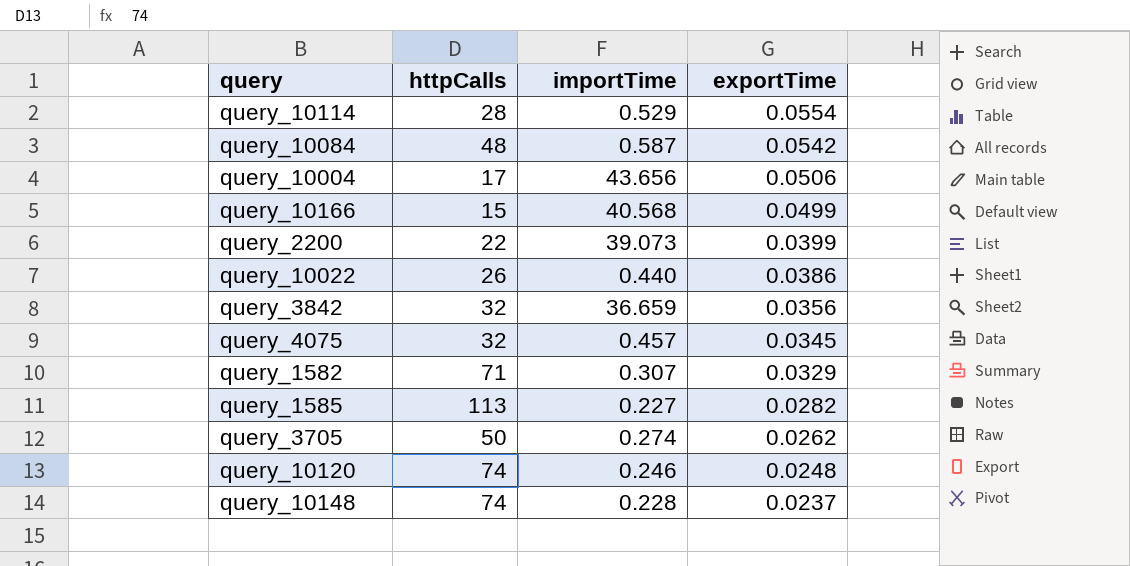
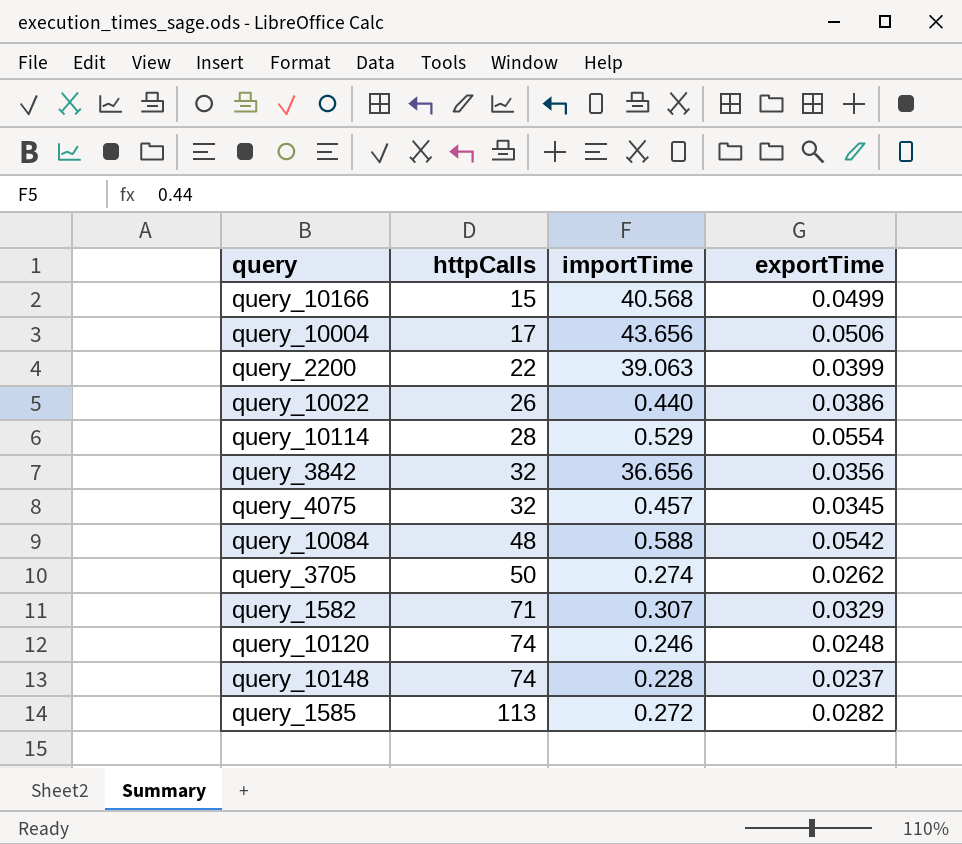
row order: exportTime descending -> httpCalls ascending
query_2200 | importTime: 39.073 -> 39.063
query_3842 | importTime: 36.659 -> 36.656
query_10084 | importTime: 0.587 -> 0.588
query_1585 | importTime: 0.227 -> 0.272

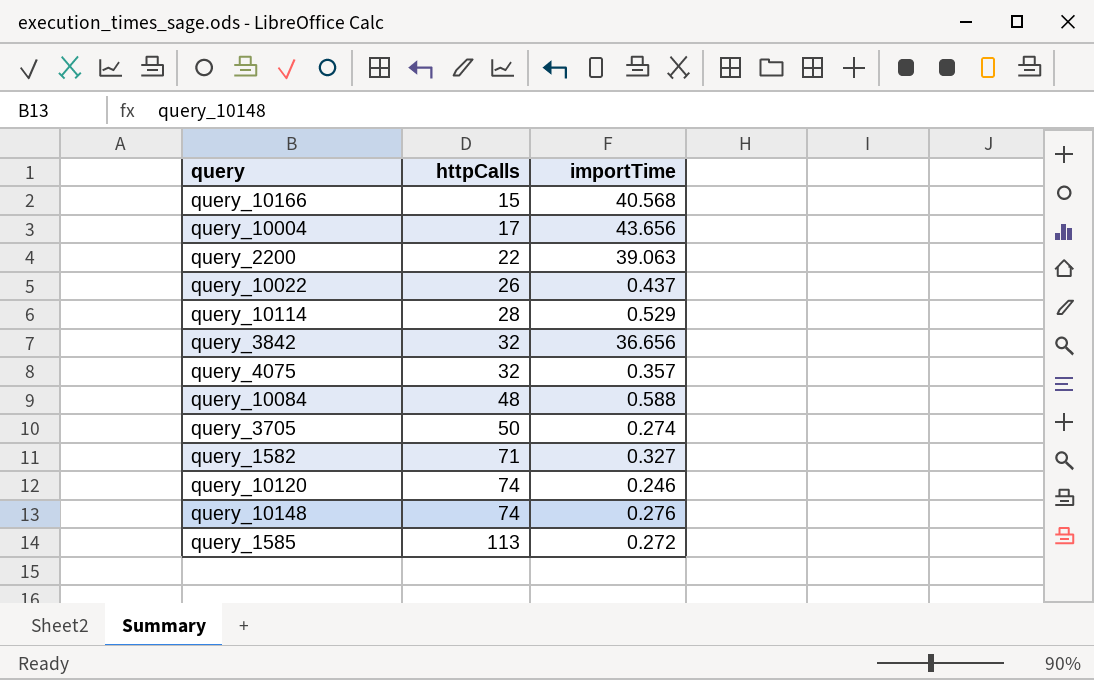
column exportTime | position: 4 -> none
query_10022 | importTime: 0.440 -> 0.437
query_4075 | importTime: 0.457 -> 0.357
query_1582 | importTime: 0.307 -> 0.327
query_10148 | importTime: 0.228 -> 0.276

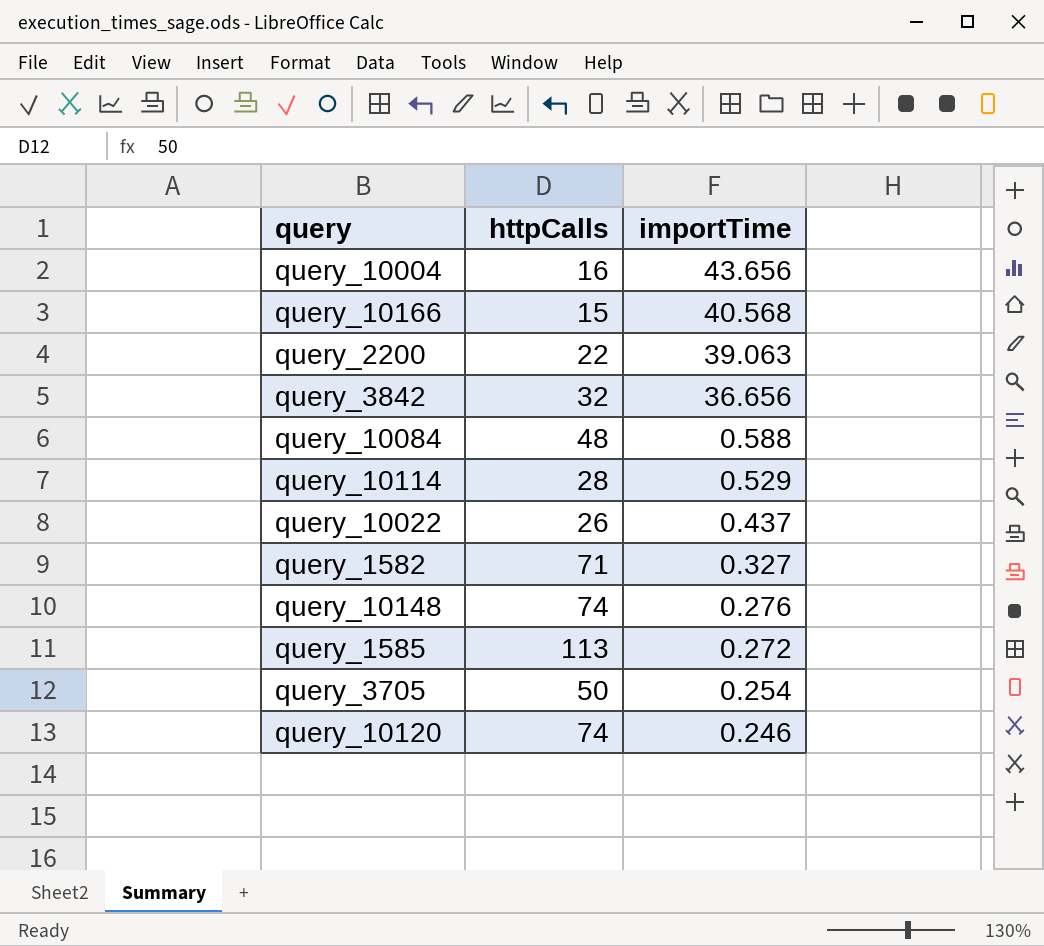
row order: httpCalls ascending -> importTime descending
row query_4075: 32 | 0.357 -> none
query_10004 | httpCalls: 17 -> 16
query_3705 | importTime: 0.274 -> 0.254

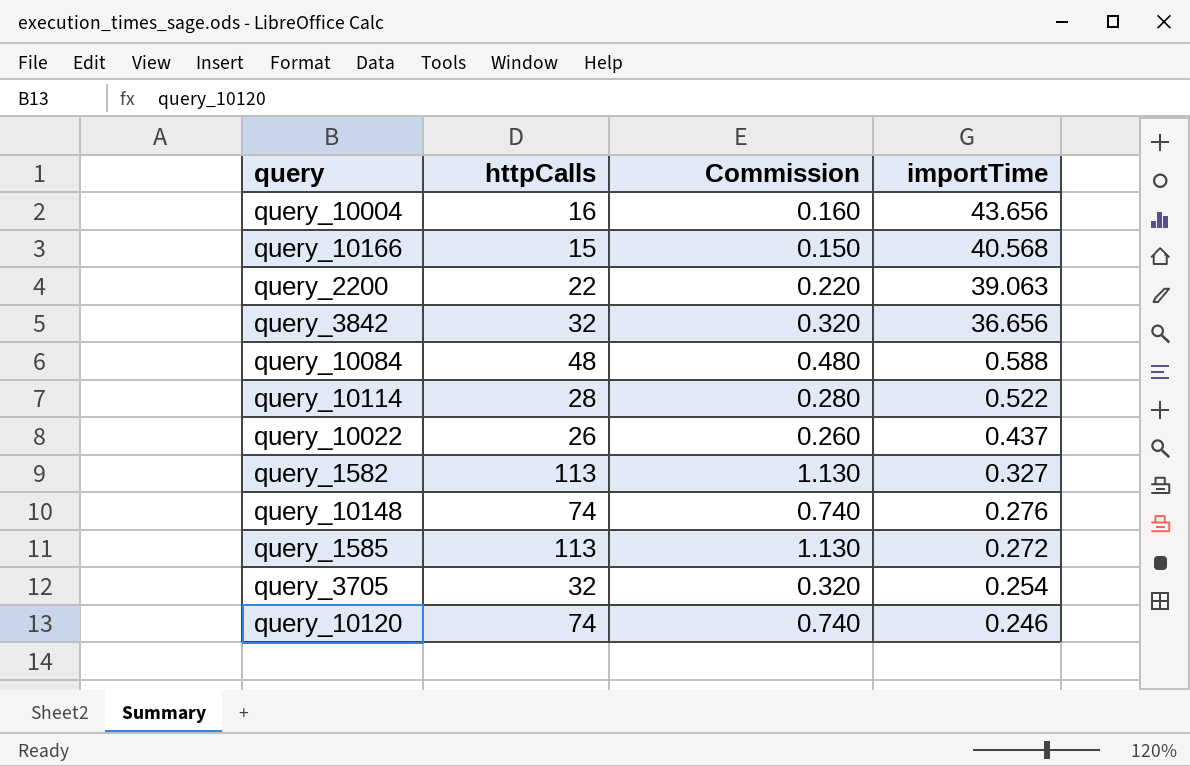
column Commission | formula: none -> [httpCalls] * 0.01
query_10114 | importTime: 0.529 -> 0.522
query_1582 | httpCalls: 71 -> 113
query_3705 | httpCalls: 50 -> 32

